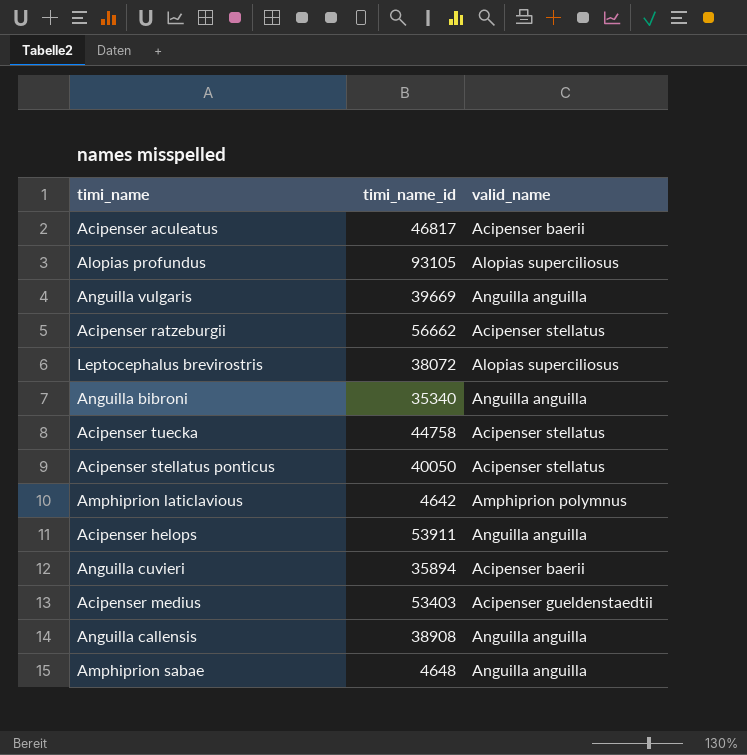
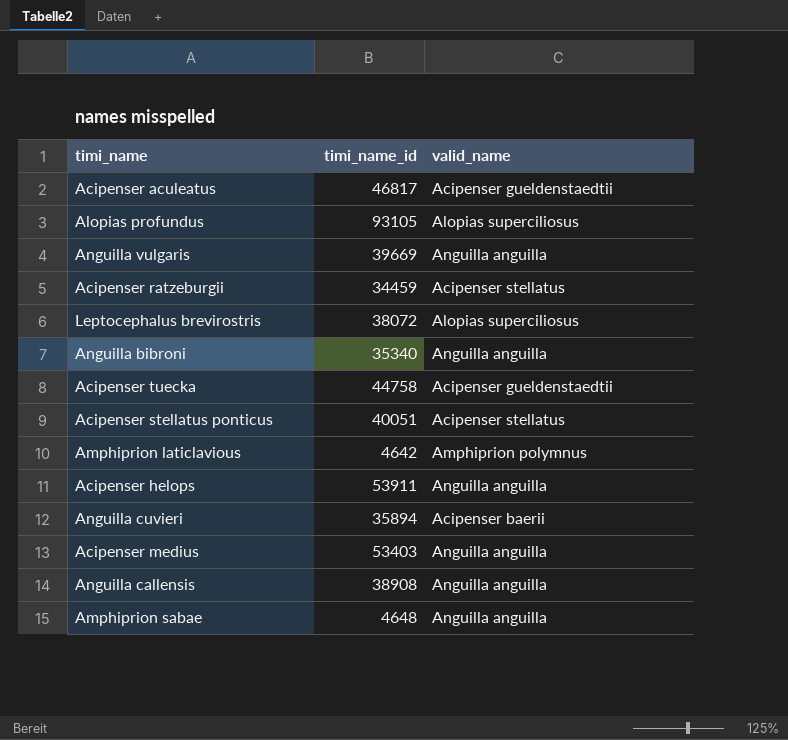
Acipenser aculeatus | valid_name: Acipenser baerii -> Acipenser gueldenstaedtii
Acipenser ratzeburgii | timi_name_id: 56662 -> 34459
Acipenser tuecka | valid_name: Acipenser stellatus -> Acipenser gueldenstaedtii
Acipenser stellatus ponticus | timi_name_id: 40050 -> 40051
Acipenser medius | valid_name: Acipenser gueldenstaedtii -> Anguilla anguilla

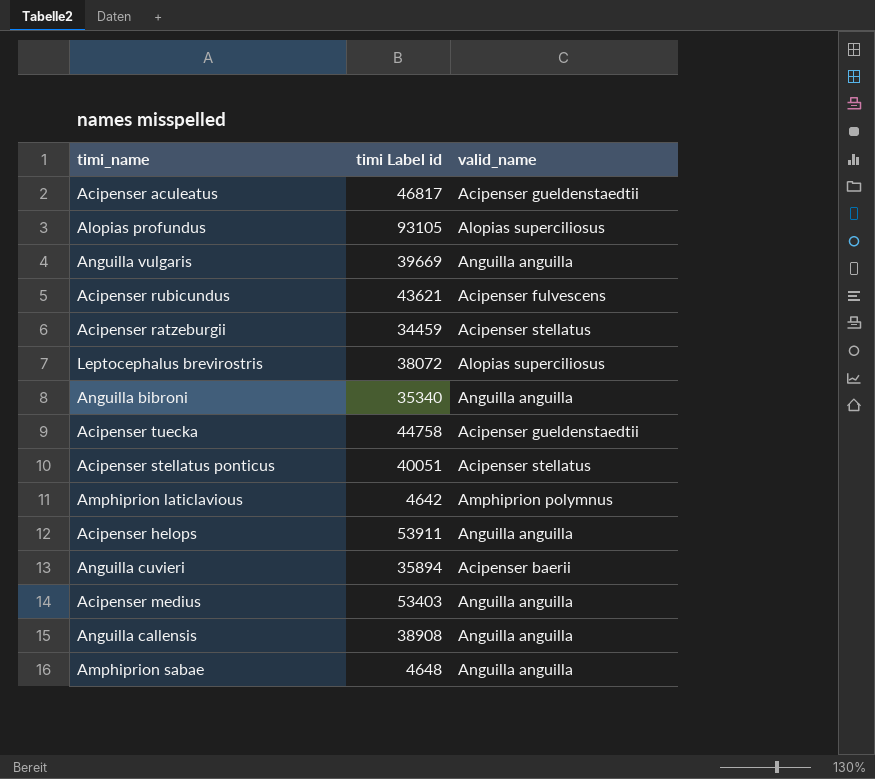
column name: timi_name_id -> timi Label id
row Acipenser rubicundus: none -> 43621 | Acipenser fulvescens

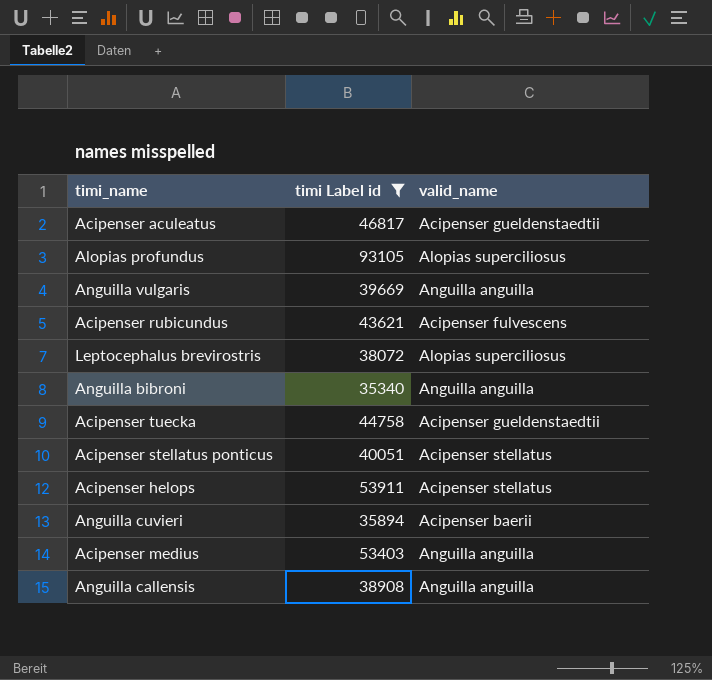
filter: none -> timi Label id >= 35340
Acipenser helops | valid_name: Anguilla anguilla -> Acipenser stellatus

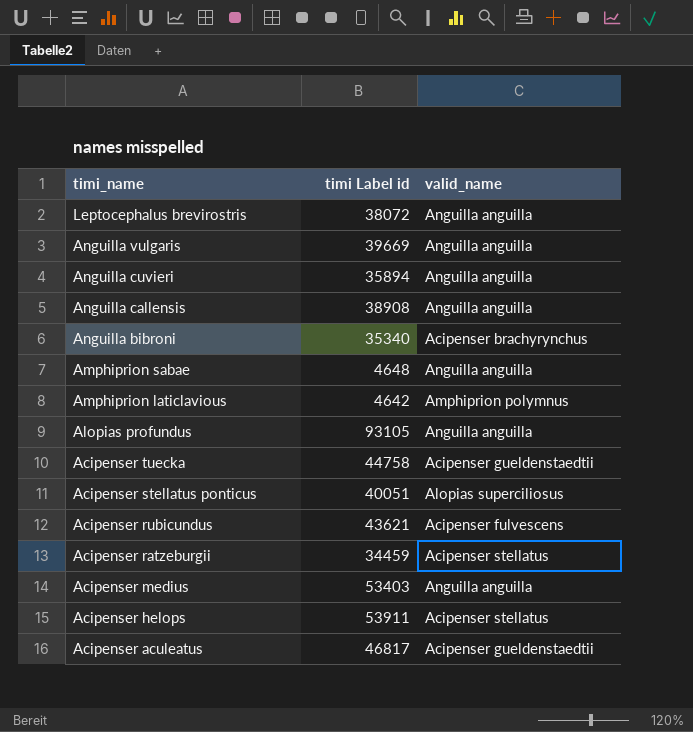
filter: timi Label id >= 35340 -> none
row order: none -> timi_name descending
Leptocephalus brevirostris | valid_name: Alopias superciliosus -> Anguilla anguilla
Anguilla cuvieri | valid_name: Acipenser baerii -> Anguilla anguilla
Anguilla bibroni | valid_name: Anguilla anguilla -> Acipenser brachyrynchus
Alopias profundus | valid_name: Alopias superciliosus -> Anguilla anguilla
Acipenser stellatus ponticus | valid_name: Acipenser stellatus -> Alopias superciliosus

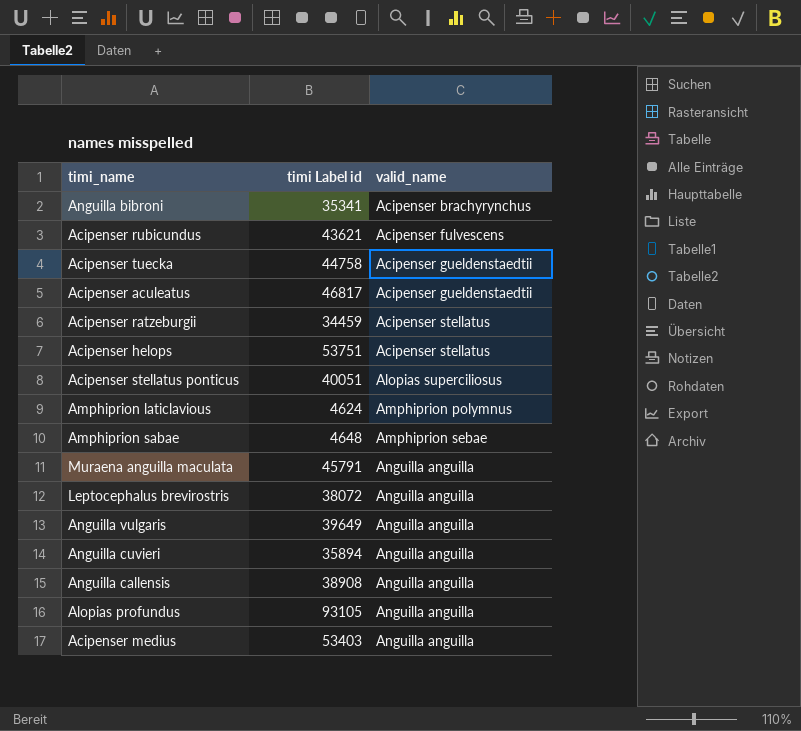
row order: timi_name descending -> valid_name ascending
Anguilla bibroni | timi Label id: 35340 -> 35341
Acipenser helops | timi Label id: 53911 -> 53751
Amphiprion laticlavious | timi Label id: 4642 -> 4624
Amphiprion sabae | valid_name: Anguilla anguilla -> Amphiprion sebae
row Muraena anguilla maculata: none -> 45791 | Anguilla anguilla
Anguilla vulgaris | timi Label id: 39669 -> 39649

